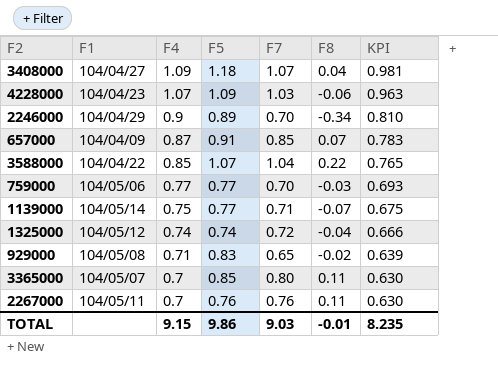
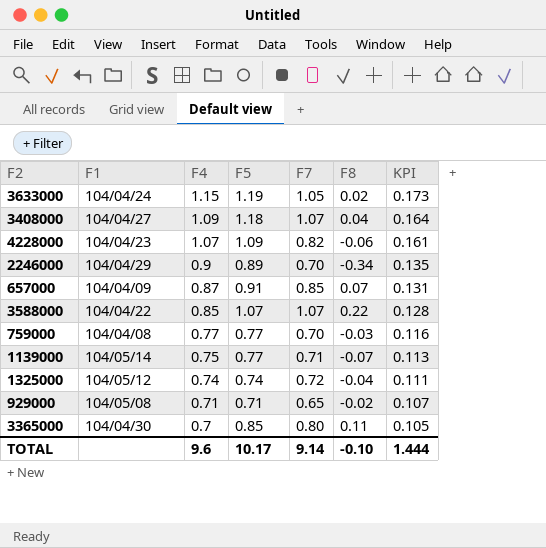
column KPI | formula: [F4] * 0.9 -> [F4] * 0.15
row 2267000: 104/05/11 | 0.7 | 0.76 | 0.76 | 0.11 | 0.630 -> none
row 3633000: none -> 104/04/24 | 1.15 | 1.19 | 1.05 | 0.02 | 0.173
4228000 | F7: 1.03 -> 0.82
3588000 | F7: 1.04 -> 1.07
759000 | F1: 104/05/06 -> 104/04/08
929000 | F5: 0.83 -> 0.71
3365000 | F1: 104/05/07 -> 104/04/30
TOTAL | F4: 9.15 -> 9.6
TOTAL | F5: 9.86 -> 10.17
TOTAL | F7: 9.03 -> 9.14
TOTAL | F8: -0.01 -> -0.10
TOTAL | KPI: 8.235 -> 1.444

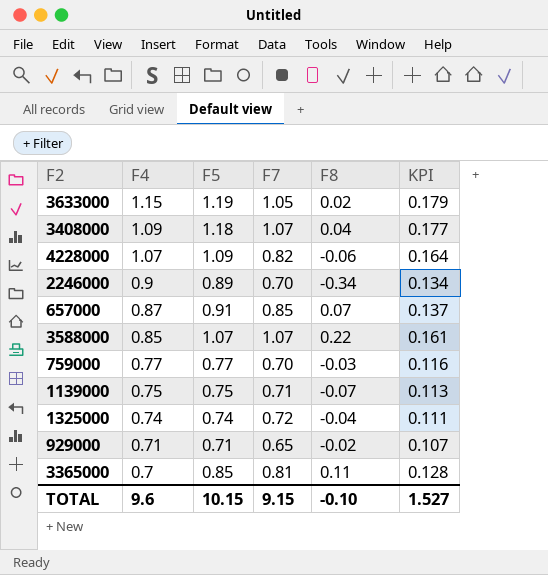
column F1 | position: 2 -> none
column KPI | formula: [F4] * 0.15 -> [F5] * 0.15
1139000 | F5: 0.77 -> 0.75
3365000 | F7: 0.80 -> 0.81
TOTAL | F5: 10.17 -> 10.15
TOTAL | F7: 9.14 -> 9.15
TOTAL | KPI: 1.444 -> 1.527

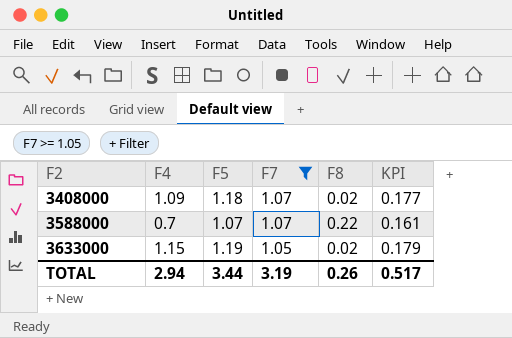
filter: none -> F7 >= 1.05
row order: F4 descending -> F2 ascending
3408000 | F8: 0.04 -> 0.02
3588000 | F4: 0.85 -> 0.7
TOTAL | F4: 9.6 -> 2.94
TOTAL | F5: 10.15 -> 3.44
TOTAL | F7: 9.15 -> 3.19
TOTAL | F8: -0.10 -> 0.26
TOTAL | KPI: 1.527 -> 0.517

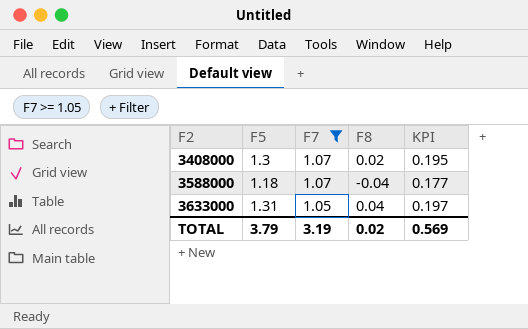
column F4 | position: 2 -> none
3408000 | F5: 1.18 -> 1.3
3408000 | KPI: 0.177 -> 0.195
3588000 | F5: 1.07 -> 1.18
3588000 | F8: 0.22 -> -0.04
3588000 | KPI: 0.161 -> 0.177
3633000 | F5: 1.19 -> 1.31
3633000 | F8: 0.02 -> 0.04
3633000 | KPI: 0.179 -> 0.197
TOTAL | F5: 3.44 -> 3.79
TOTAL | F8: 0.26 -> 0.02
TOTAL | KPI: 0.517 -> 0.569

